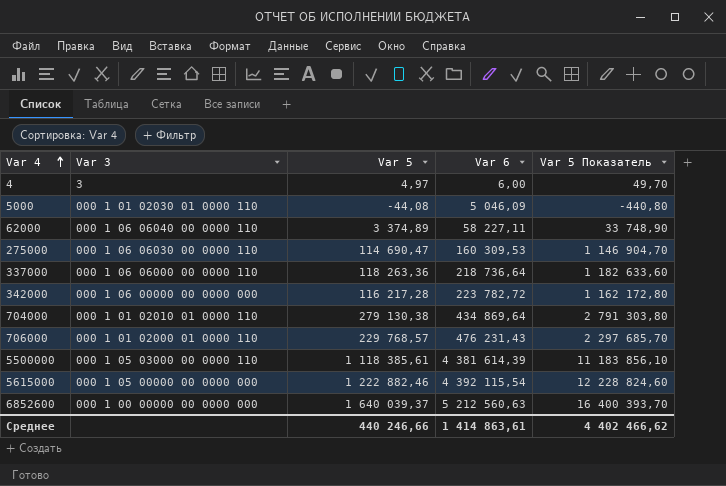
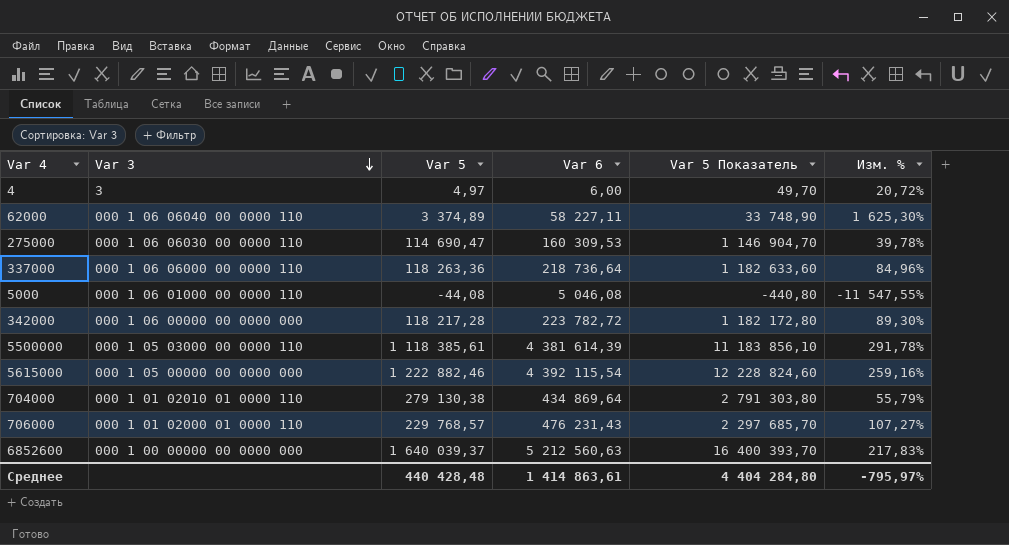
row order: Var 4 ascending -> Var 3 descending
column Изм. % | formula: none -> ([Var 6] - [Var 5]) / [Var 5]
5000 | Var 3: 000 1 01 02030 01 0000 110 -> 000 1 06 01000 00 0000 110
5000 | Var 6: 5 046,09 -> 5 046,08
342000 | Var 5: 116 217,28 -> 118 217,28
342000 | Var 5 Показатель: 1 162 172,80 -> 1 182 172,80
Среднее | Var 5: 440 246,66 -> 440 428,48
Среднее | Var 5 Показатель: 4 402 466,62 -> 4 404 284,80

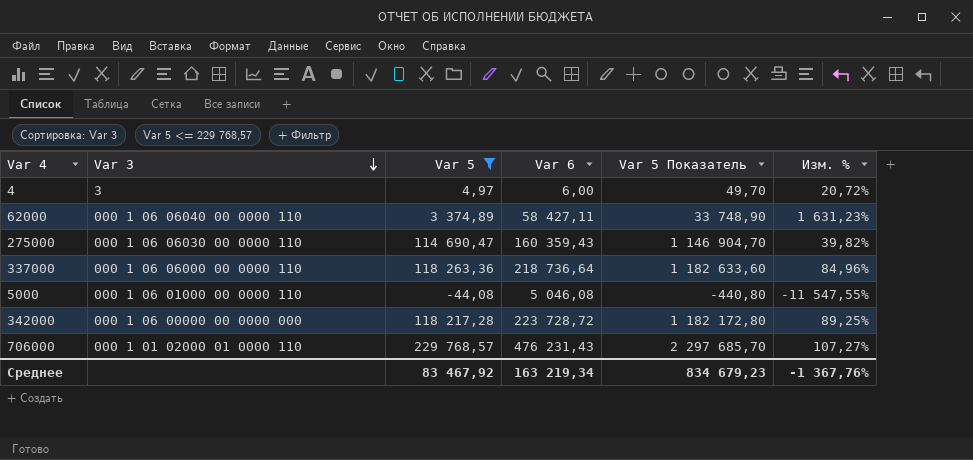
filter: none -> Var 5 <= 229 768,57
62000 | Var 6: 58 227,11 -> 58 427,11
62000 | Изм. %: 1 625,30% -> 1 631,23%
275000 | Var 6: 160 309,53 -> 160 359,43
275000 | Изм. %: 39,78% -> 39,82%
342000 | Var 6: 223 782,72 -> 223 728,72
342000 | Изм. %: 89,30% -> 89,25%
Среднее | Var 5: 440 428,48 -> 83 467,92
Среднее | Var 6: 1 414 863,61 -> 163 219,34
Среднее | Var 5 Показатель: 4 404 284,80 -> 834 679,23
Среднее | Изм. %: -795,97% -> -1 367,76%

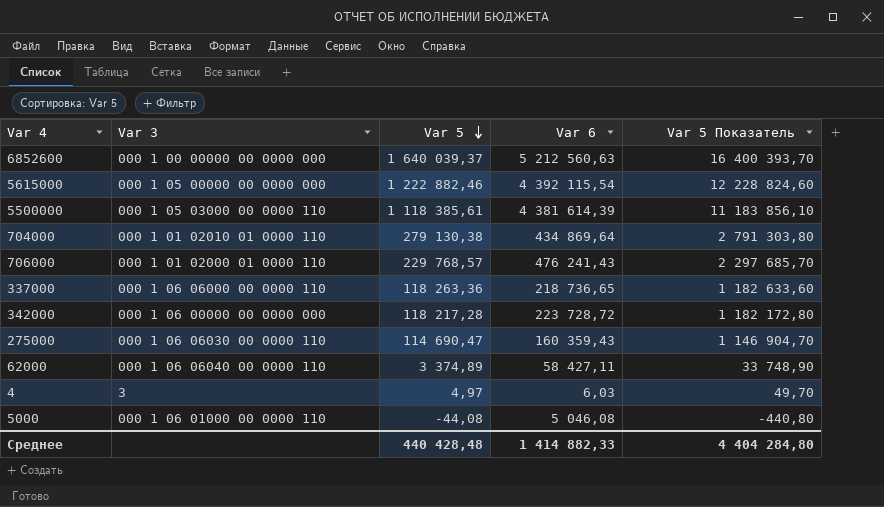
filter: Var 5 <= 229 768,57 -> none
row order: Var 3 descending -> Var 5 descending
column Изм. % | formula: ([Var 6] - [Var 5]) / [Var 5] -> none
706000 | Var 6: 476 231,43 -> 476 241,43
337000 | Var 6: 218 736,64 -> 218 736,65
4 | Var 6: 6,00 -> 6,03
Среднее | Var 5: 83 467,92 -> 440 428,48
Среднее | Var 6: 163 219,34 -> 1 414 882,33
Среднее | Var 5 Показатель: 834 679,23 -> 4 404 284,80

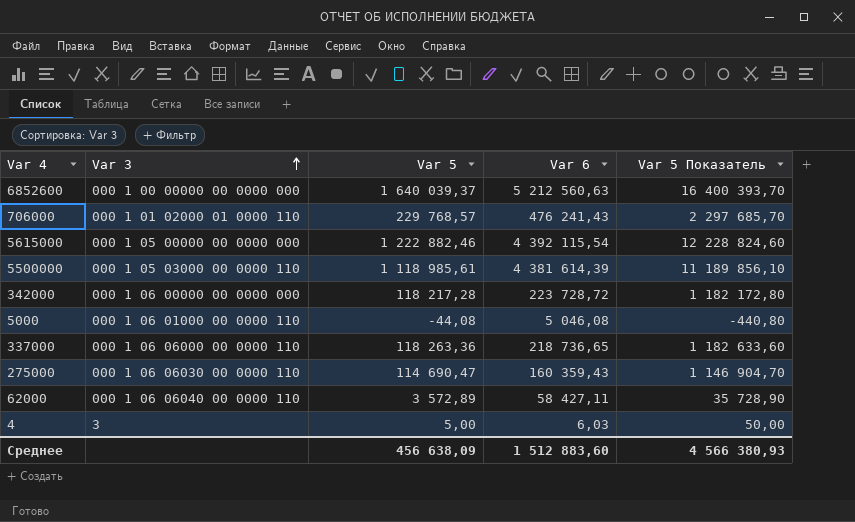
row order: Var 5 descending -> Var 3 ascending
row 704000: 000 1 01 02010 01 0000 110 | 279 130,38 | 434 869,64 | 2 791 303,80 -> none
5500000 | Var 5: 1 118 385,61 -> 1 118 985,61
5500000 | Var 5 Показатель: 11 183 856,10 -> 11 189 856,10
62000 | Var 5: 3 374,89 -> 3 572,89
62000 | Var 5 Показатель: 33 748,90 -> 35 728,90
4 | Var 5: 4,97 -> 5,00
4 | Var 5 Показатель: 49,70 -> 50,00
Среднее | Var 5: 440 428,48 -> 456 638,09
Среднее | Var 6: 1 414 882,33 -> 1 512 883,60
Среднее | Var 5 Показатель: 4 404 284,80 -> 4 566 380,93

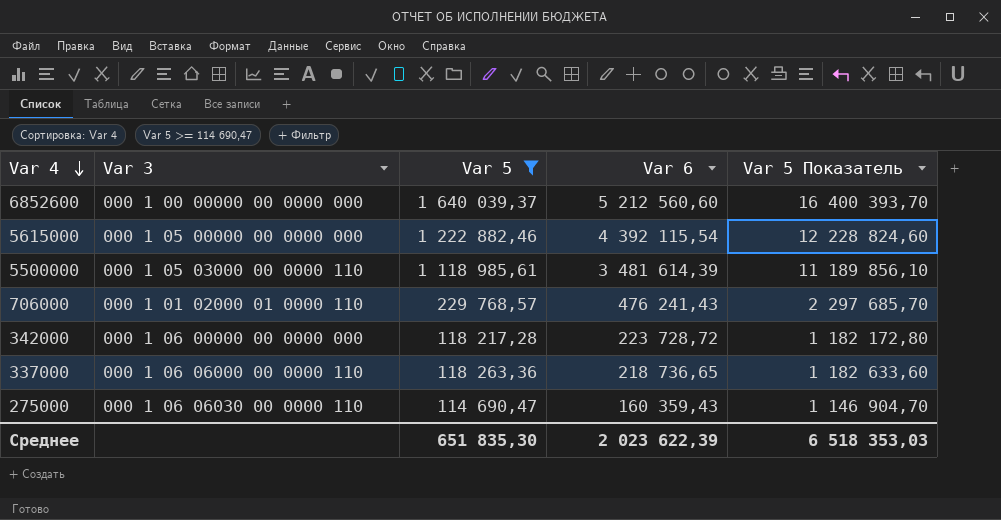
filter: none -> Var 5 >= 114 690,47
row order: Var 3 ascending -> Var 4 descending
6852600 | Var 6: 5 212 560,63 -> 5 212 560,60
5500000 | Var 6: 4 381 614,39 -> 3 481 614,39
Среднее | Var 5: 456 638,09 -> 651 835,30
Среднее | Var 6: 1 512 883,60 -> 2 023 622,39
Среднее | Var 5 Показатель: 4 566 380,93 -> 6 518 353,03

